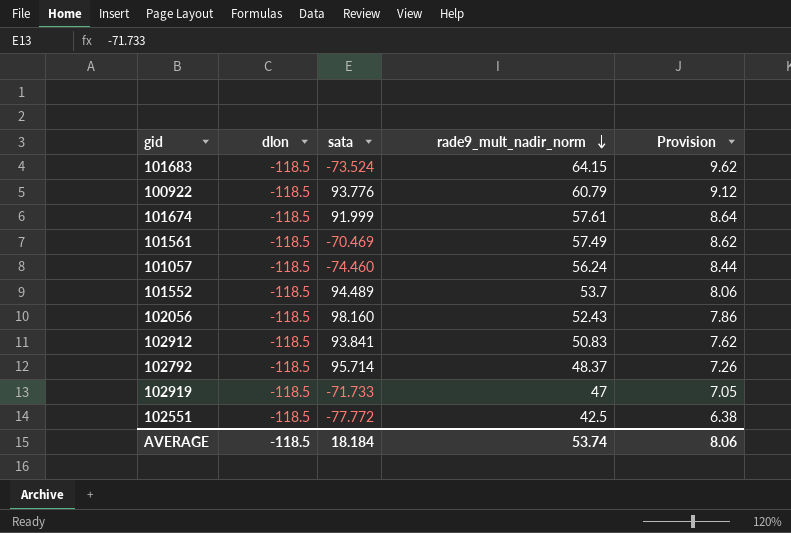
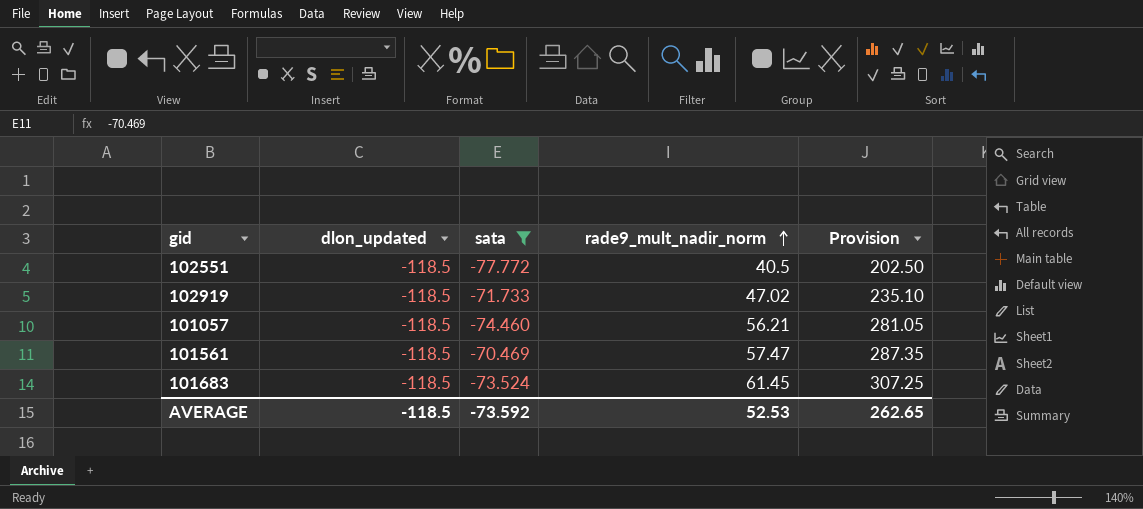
filter: none -> sata <= -70.469
row order: rade9_mult_nadir_norm descending -> rade9_mult_nadir_norm ascending
column name: dlon -> dlon_updated
column Provision | formula: [rade9_mult_nadir_norm] * 0.15 -> [rade9_mult_nadir_norm] * 5
102551 | rade9_mult_nadir_norm: 42.5 -> 40.5
102919 | rade9_mult_nadir_norm: 47 -> 47.02
101057 | rade9_mult_nadir_norm: 56.24 -> 56.21
101561 | rade9_mult_nadir_norm: 57.49 -> 57.47
101683 | rade9_mult_nadir_norm: 64.15 -> 61.45
AVERAGE | sata: 18.184 -> -73.592
AVERAGE | rade9_mult_nadir_norm: 53.74 -> 52.53
AVERAGE | Provision: 8.06 -> 262.65

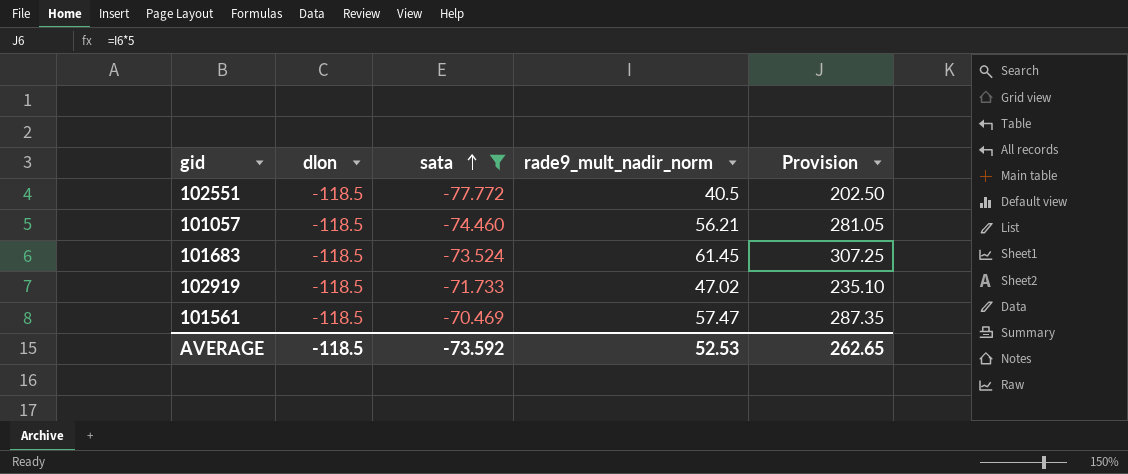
row order: rade9_mult_nadir_norm ascending -> sata ascending
column name: dlon_updated -> dlon

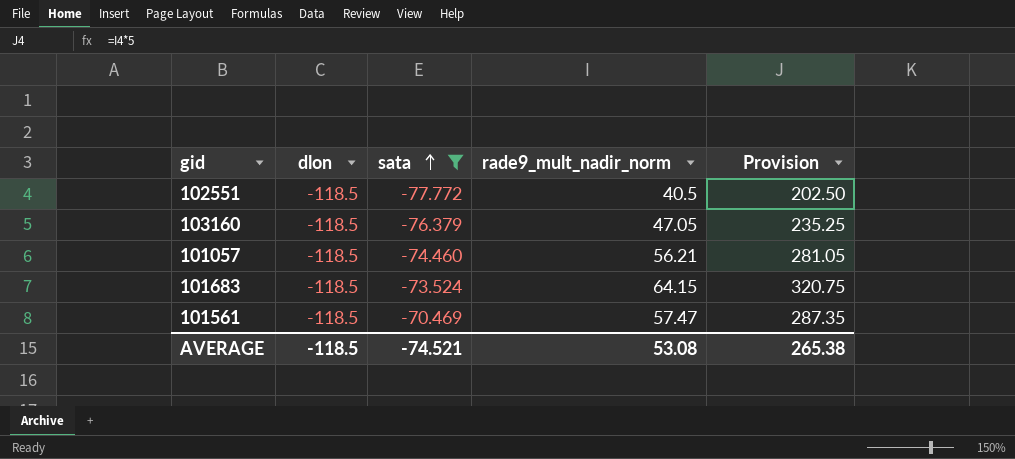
row 102919: -118.5 | -71.733 | 47.02 | 235.10 -> none
row 103160: none -> -118.5 | -76.379 | 47.05 | 235.25
101683 | rade9_mult_nadir_norm: 61.45 -> 64.15
101683 | Provision: 307.25 -> 320.75
AVERAGE | sata: -73.592 -> -74.521
AVERAGE | rade9_mult_nadir_norm: 52.53 -> 53.08
AVERAGE | Provision: 262.65 -> 265.38

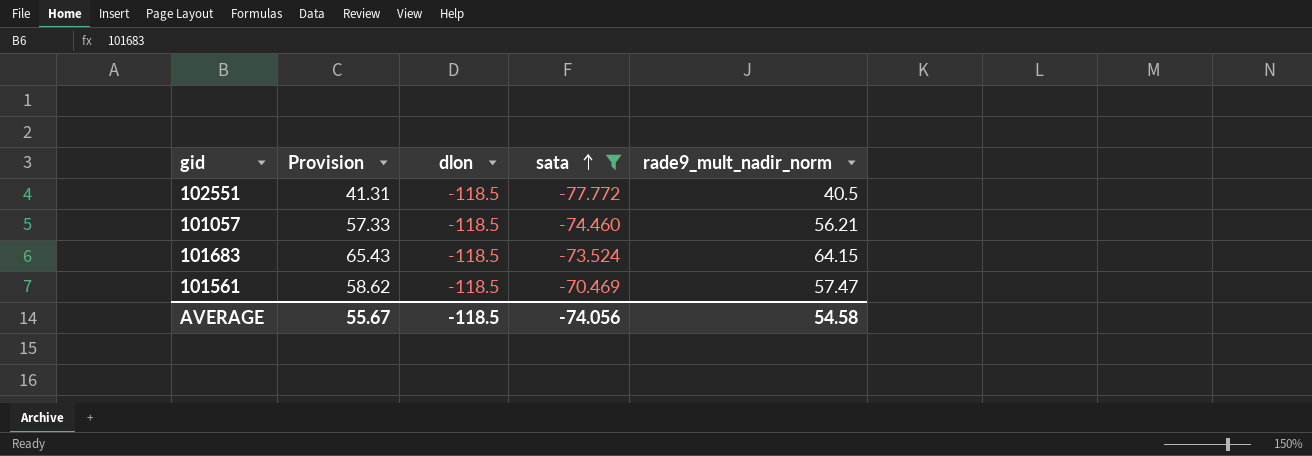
column Provision | formula: [rade9_mult_nadir_norm] * 5 -> [rade9_mult_nadir_norm] * 1.02
column Provision | position: 5 -> 2
row 103160: -118.5 | -76.379 | 47.05 | 235.25 -> none
AVERAGE | Provision: 265.38 -> 55.67
AVERAGE | sata: -74.521 -> -74.056
AVERAGE | rade9_mult_nadir_norm: 53.08 -> 54.58

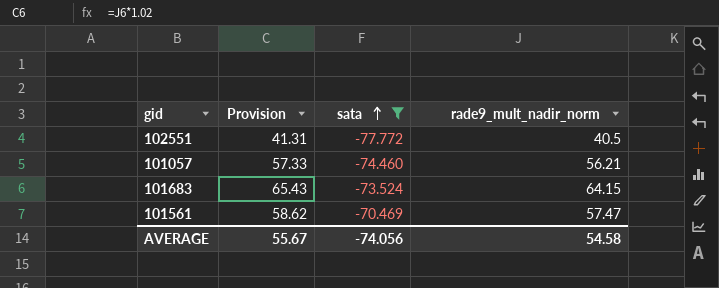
column dlon | position: 3 -> none

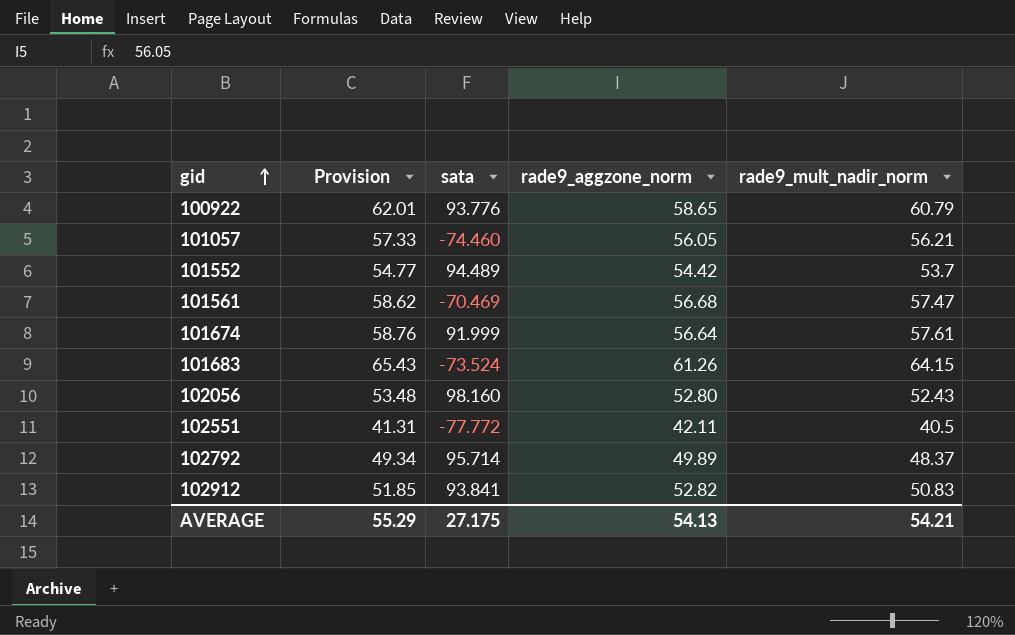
filter: sata <= -70.469 -> none
row order: sata ascending -> gid ascending
column rade9_aggzone_norm | position: none -> 4
AVERAGE | Provision: 55.67 -> 55.29
AVERAGE | sata: -74.056 -> 27.175
AVERAGE | rade9_mult_nadir_norm: 54.58 -> 54.21

